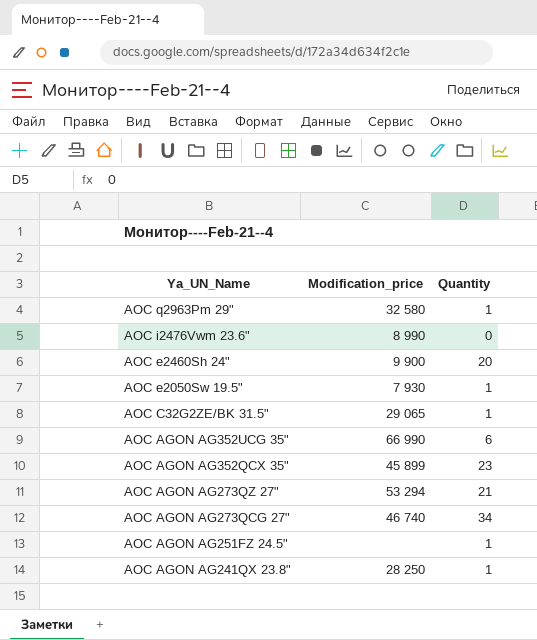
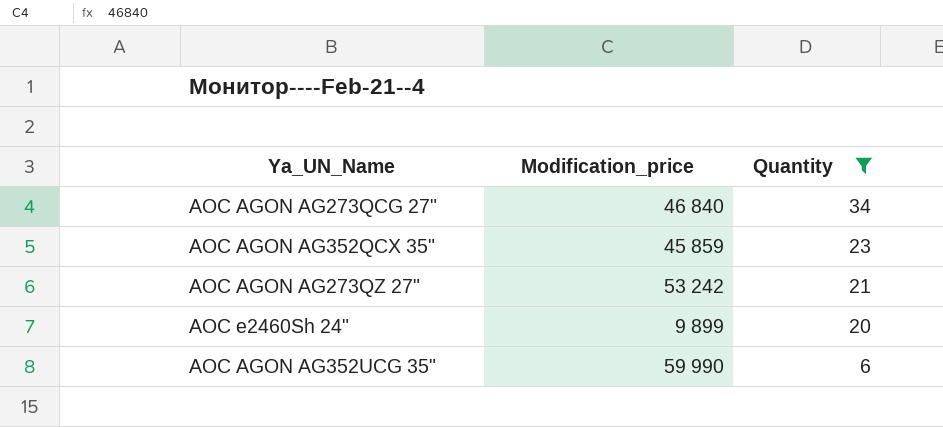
filter: none -> Quantity >= 6
row order: Ya_UN_Name descending -> Quantity descending
AOC AGON AG273QCG 27" | Modification_price: 46 740 -> 46 840
AOC AGON AG352QCX 35" | Modification_price: 45 899 -> 45 859
AOC AGON AG273QZ 27" | Modification_price: 53 294 -> 53 242
AOC e2460Sh 24" | Modification_price: 9 900 -> 9 899
AOC AGON AG352UCG 35" | Modification_price: 66 990 -> 59 990

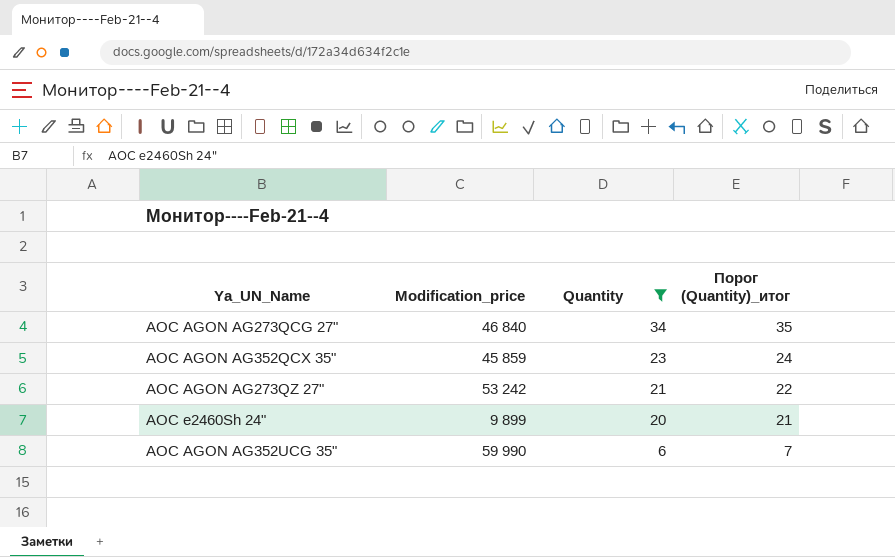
column Порог (Quantity)_итог | formula: none -> [Quantity] + 1

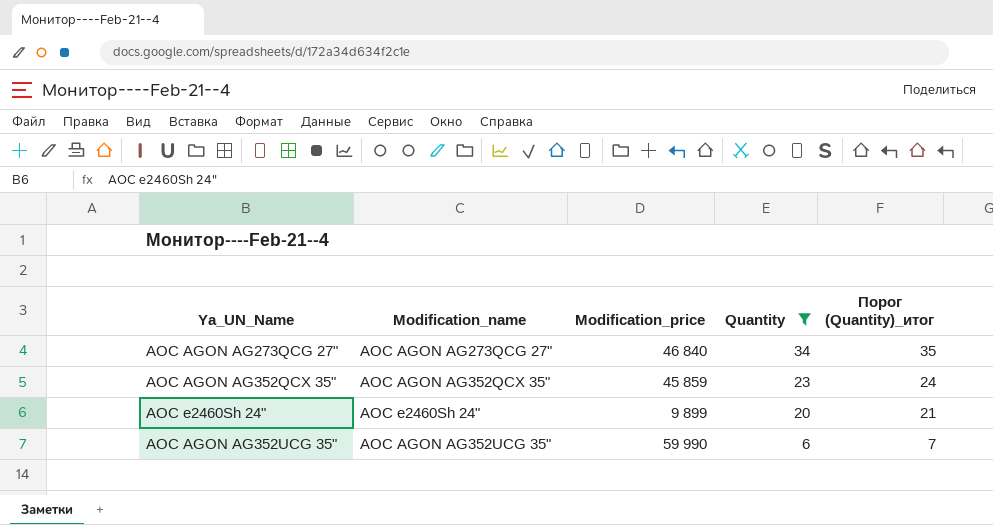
column Modification_name | position: none -> 2
row AOC AGON AG273QZ 27": 53 242 | 21 | 22 -> none

